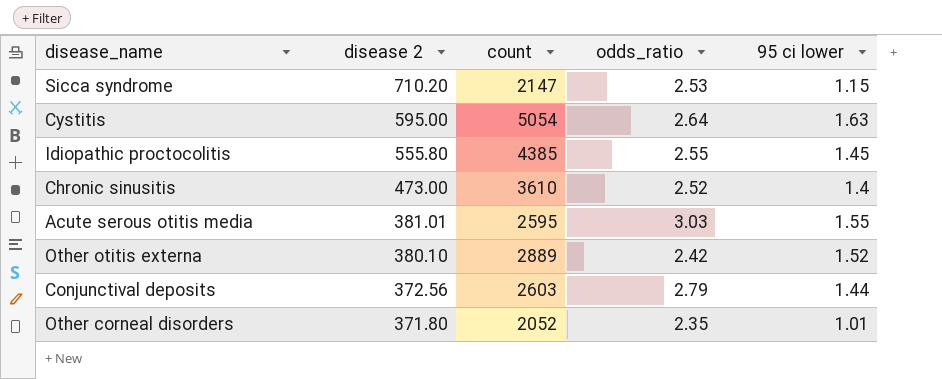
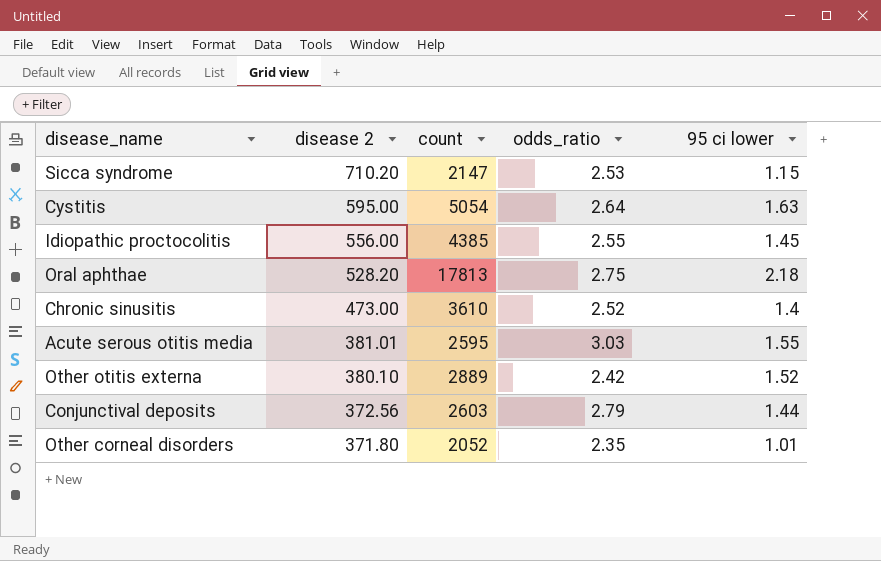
Idiopathic proctocolitis | disease 2: 555.80 -> 556.00
row Oral aphthae: none -> 528.20 | 17813 | 2.75 | 2.18

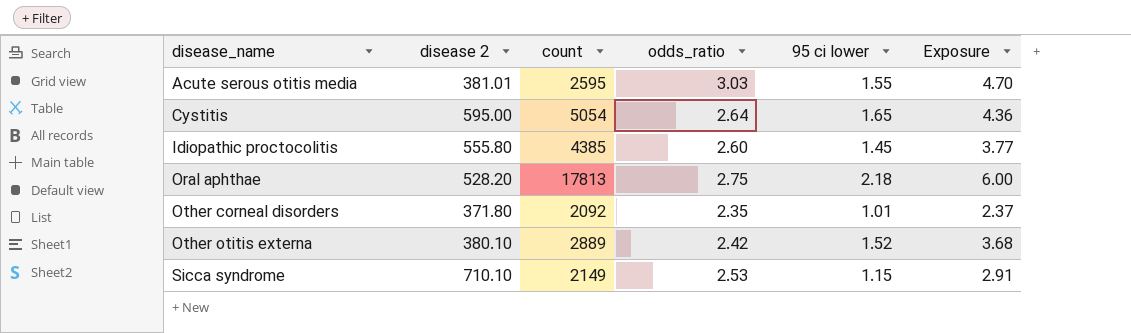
row order: disease 2 descending -> disease_name ascending
column Exposure | formula: none -> [odds_ratio] * [95 ci lower]
row Chronic sinusitis: 473.00 | 3610 | 2.52 | 1.4 -> none
row Conjunctival deposits: 372.56 | 2603 | 2.79 | 1.44 -> none
Cystitis | 95 ci lower: 1.63 -> 1.65
Idiopathic proctocolitis | disease 2: 556.00 -> 555.80
Idiopathic proctocolitis | odds_ratio: 2.55 -> 2.60
Other corneal disorders | count: 2052 -> 2092
Sicca syndrome | disease 2: 710.20 -> 710.10
Sicca syndrome | count: 2147 -> 2149

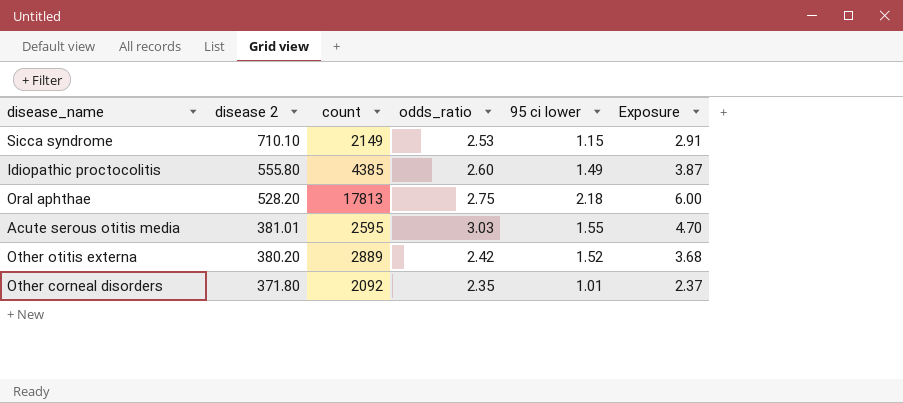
row order: disease_name ascending -> disease 2 descending
row Cystitis: 595.00 | 5054 | 2.64 | 1.65 | 4.36 -> none
Idiopathic proctocolitis | 95 ci lower: 1.45 -> 1.49
Idiopathic proctocolitis | Exposure: 3.77 -> 3.87
Other otitis externa | disease 2: 380.10 -> 380.20

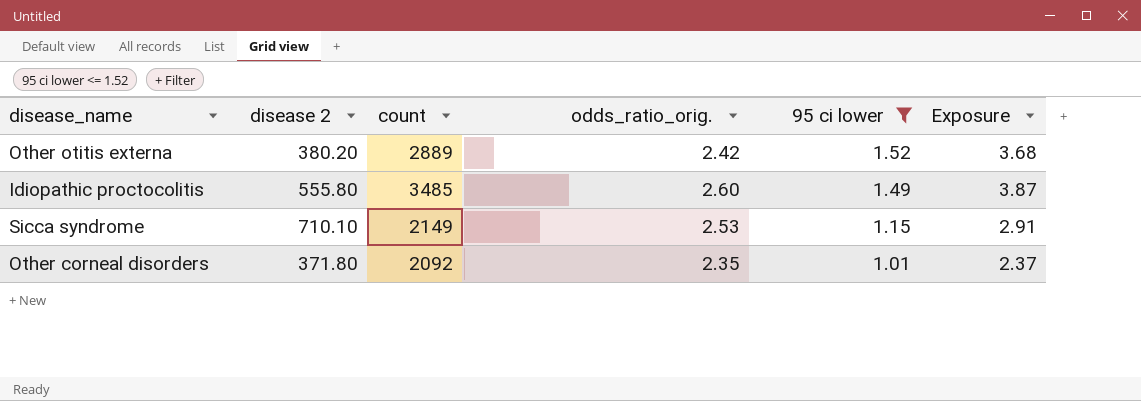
filter: none -> 95 ci lower <= 1.52
row order: disease 2 descending -> 95 ci lower descending
column name: odds_ratio -> odds_ratio_orig.
Idiopathic proctocolitis | count: 4385 -> 3485

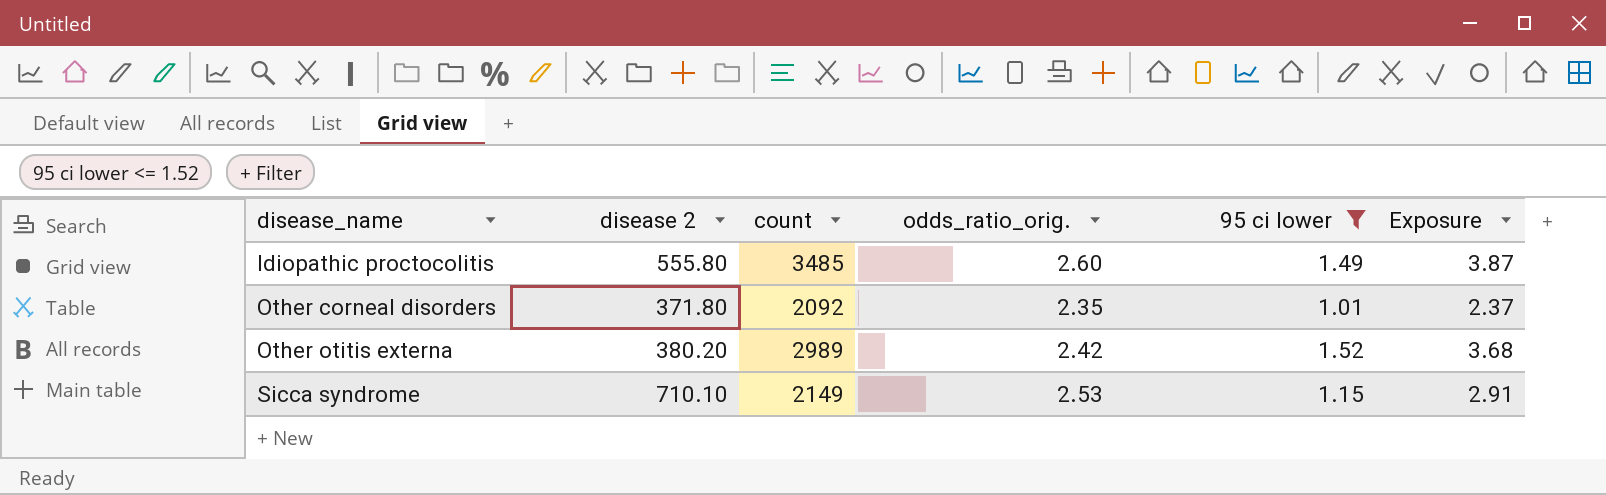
row order: 95 ci lower descending -> disease_name ascending
Other otitis externa | count: 2889 -> 2989

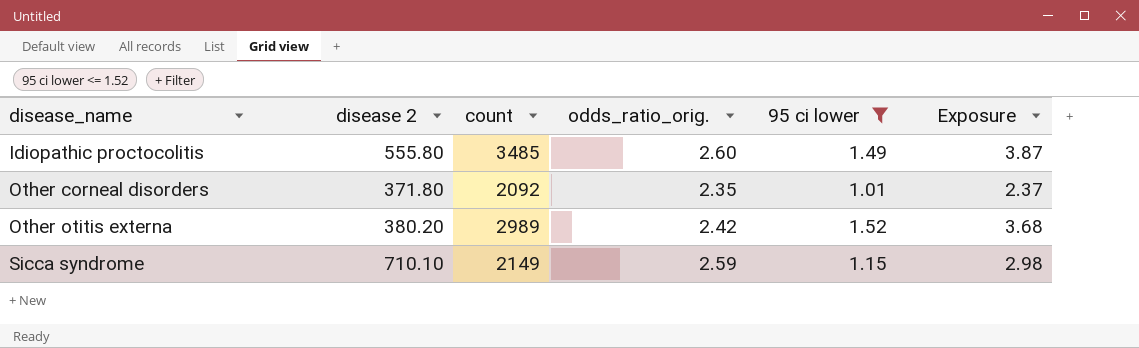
Sicca syndrome | odds_ratio_orig.: 2.53 -> 2.59
Sicca syndrome | Exposure: 2.91 -> 2.98

